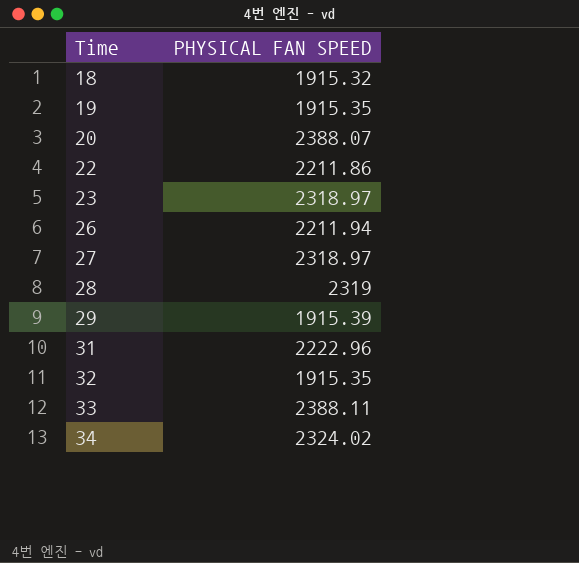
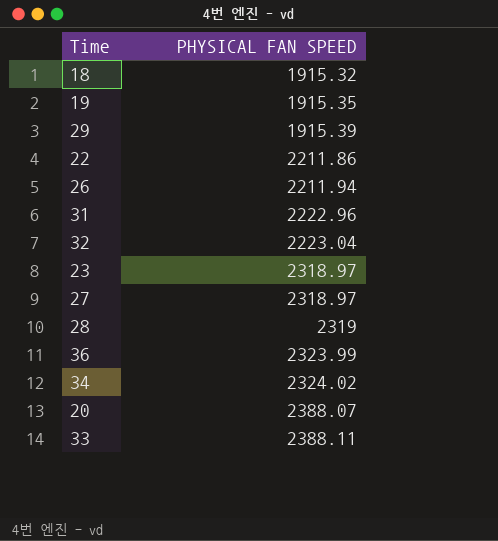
row order: Time ascending -> PHYSICAL FAN SPEED ascending
32 | PHYSICAL FAN SPEED: 1915.35 -> 2223.04
row 36: none -> 2323.99

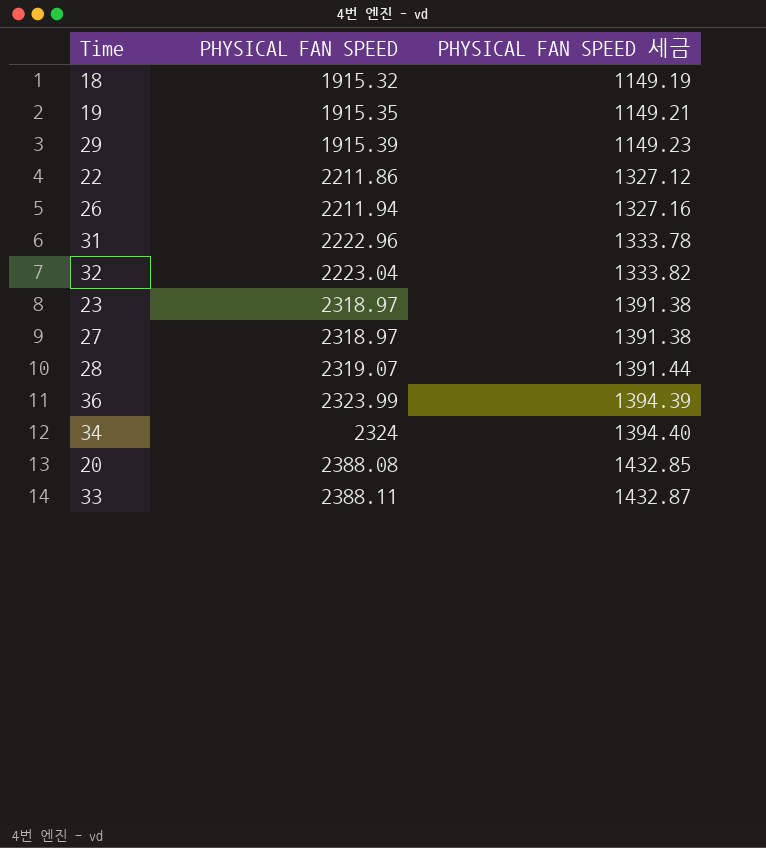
column PHYSICAL FAN SPEED 세금 | formula: none -> [PHYSICAL FAN SPEED] * 0.6
28 | PHYSICAL FAN SPEED: 2319 -> 2319.07
34 | PHYSICAL FAN SPEED: 2324.02 -> 2324
20 | PHYSICAL FAN SPEED: 2388.07 -> 2388.08

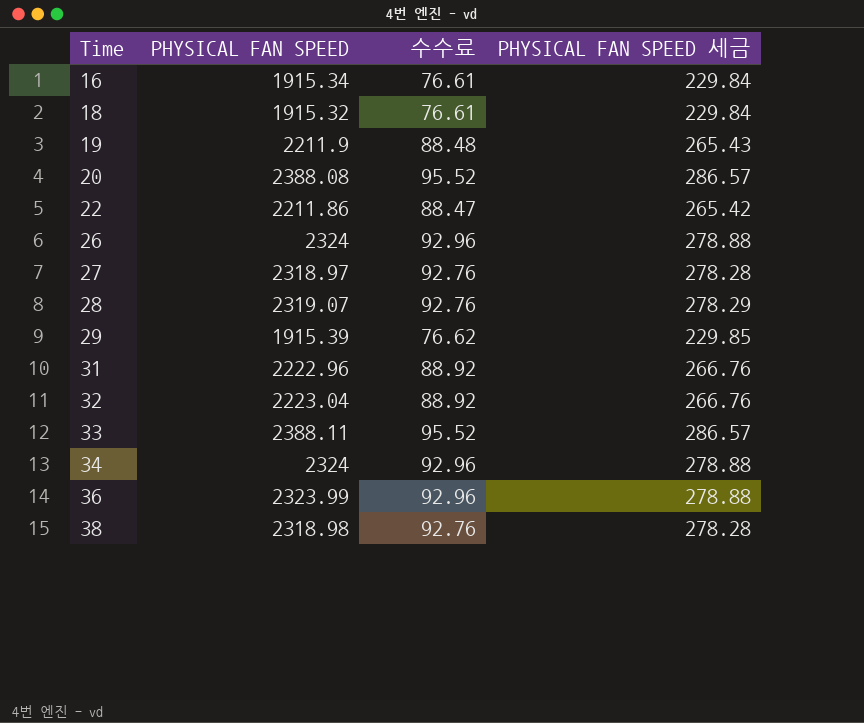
row order: PHYSICAL FAN SPEED ascending -> Time ascending
column 수수료 | formula: none -> [PHYSICAL FAN SPEED] * 0.04
column PHYSICAL FAN SPEED 세금 | formula: [PHYSICAL FAN SPEED] * 0.6 -> [PHYSICAL FAN SPEED] * 0.12
row 23: 2318.97 | 1391.38 -> none
row 16: none -> 1915.34 | 76.61 | 229.84
19 | PHYSICAL FAN SPEED: 1915.35 -> 2211.9
26 | PHYSICAL FAN SPEED: 2211.94 -> 2324
row 38: none -> 2318.98 | 92.76 | 278.28

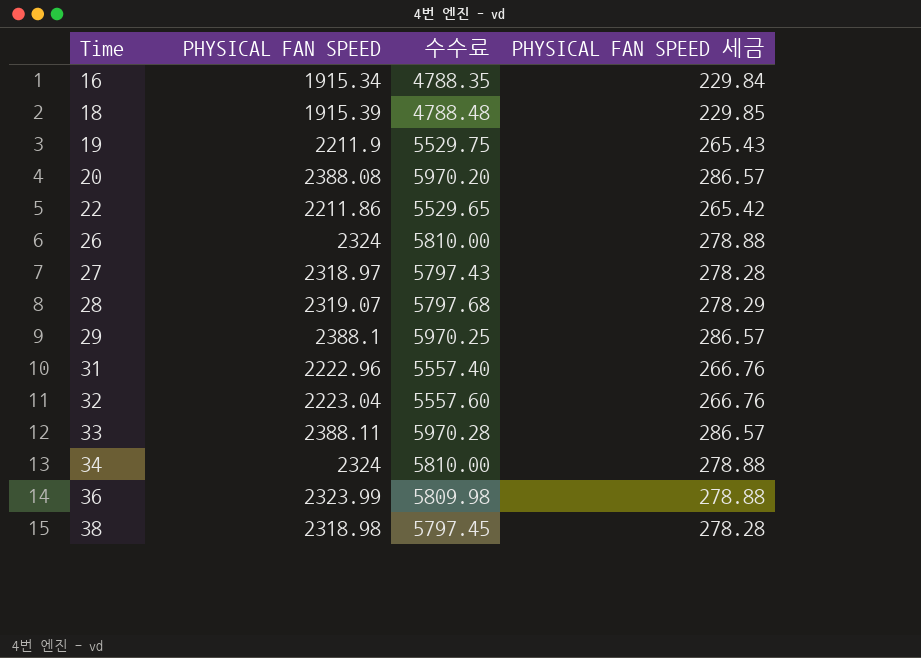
column 수수료 | formula: [PHYSICAL FAN SPEED] * 0.04 -> [PHYSICAL FAN SPEED] * 2.5
18 | PHYSICAL FAN SPEED: 1915.32 -> 1915.39
18 | PHYSICAL FAN SPEED 세금: 229.84 -> 229.85
29 | PHYSICAL FAN SPEED: 1915.39 -> 2388.1
29 | PHYSICAL FAN SPEED 세금: 229.85 -> 286.57

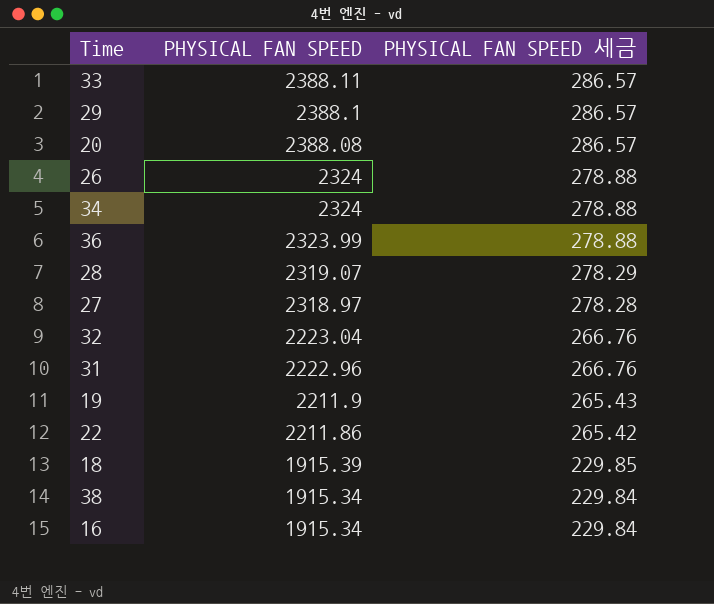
row order: Time ascending -> PHYSICAL FAN SPEED descending
column 수수료 | formula: [PHYSICAL FAN SPEED] * 2.5 -> none
38 | PHYSICAL FAN SPEED: 2318.98 -> 1915.34
38 | PHYSICAL FAN SPEED 세금: 278.28 -> 229.84

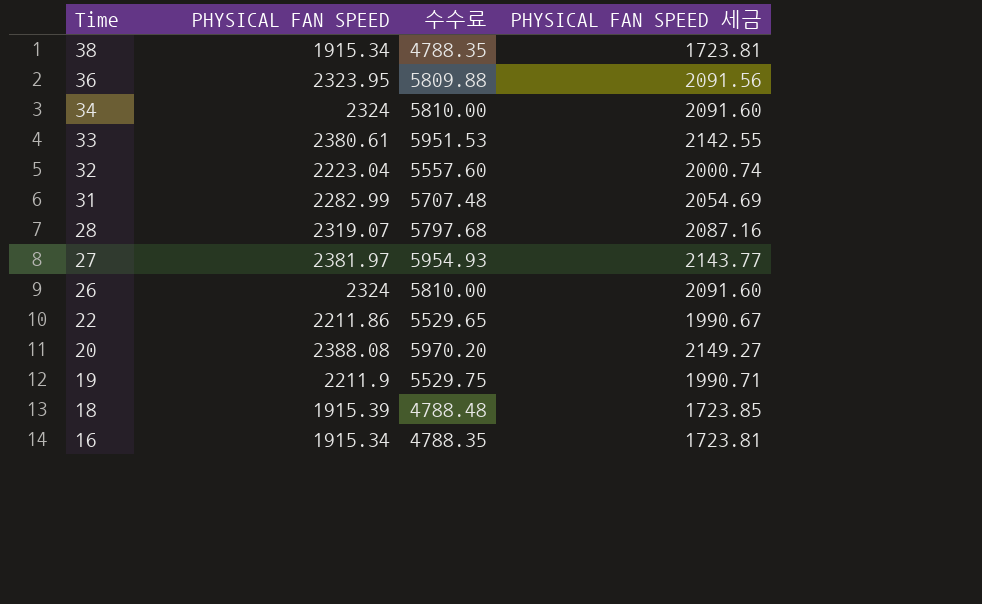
row order: PHYSICAL FAN SPEED descending -> Time descending
column 수수료 | formula: none -> [PHYSICAL FAN SPEED] * 2.5
column PHYSICAL FAN SPEED 세금 | formula: [PHYSICAL FAN SPEED] * 0.12 -> [PHYSICAL FAN SPEED] * 0.9
row 29: 2388.1 | 286.57 -> none
36 | PHYSICAL FAN SPEED: 2323.99 -> 2323.95
33 | PHYSICAL FAN SPEED: 2388.11 -> 2380.61
31 | PHYSICAL FAN SPEED: 2222.96 -> 2282.99
27 | PHYSICAL FAN SPEED: 2318.97 -> 2381.97

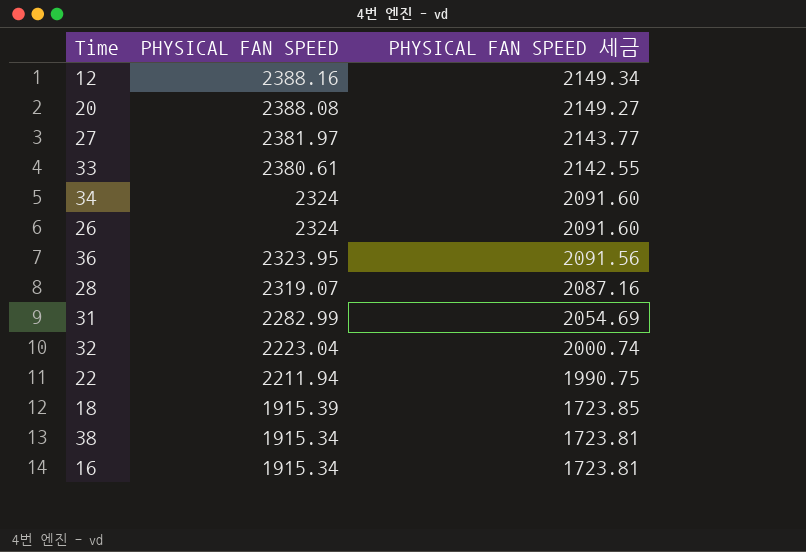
row order: Time descending -> PHYSICAL FAN SPEED descending
column 수수료 | formula: [PHYSICAL FAN SPEED] * 2.5 -> none
row 19: 2211.9 | 5529.75 | 1990.71 -> none
row 12: none -> 2388.16 | 2149.34
22 | PHYSICAL FAN SPEED: 2211.86 -> 2211.94
22 | PHYSICAL FAN SPEED 세금: 1990.67 -> 1990.75

